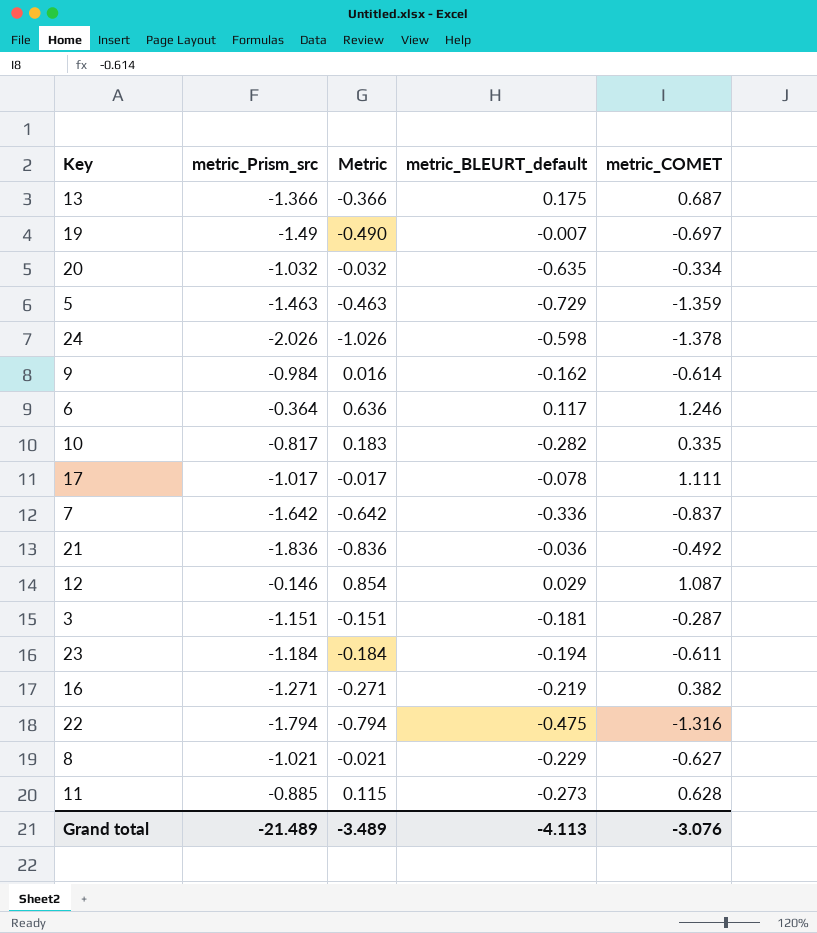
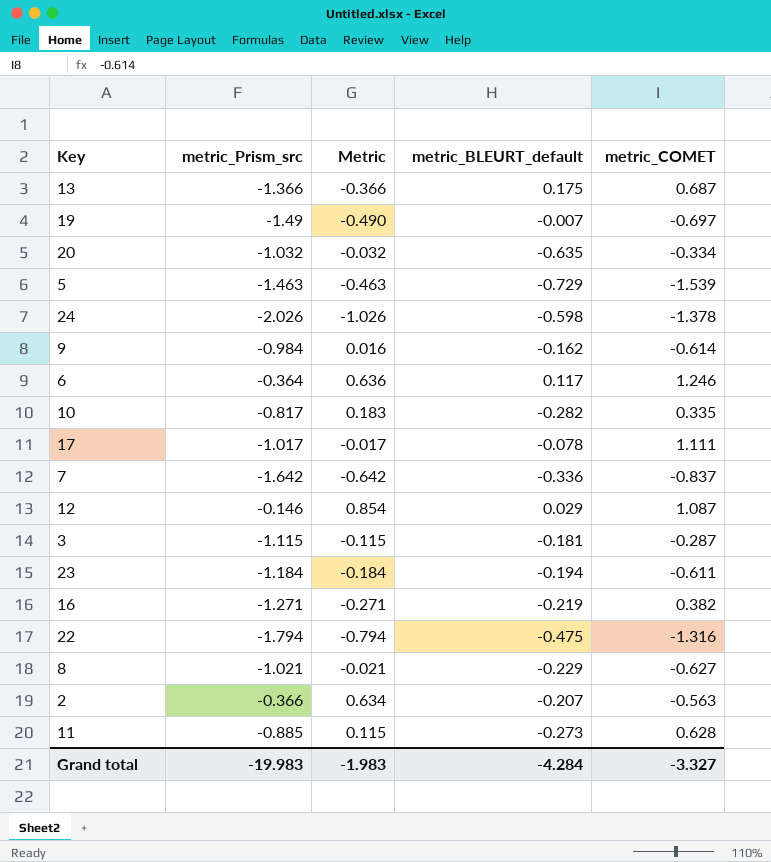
row 21: -1.836 | -0.836 | -0.036 | -0.492 -> none
5 | metric_COMET: -1.359 -> -1.539
3 | metric_Prism_src: -1.151 -> -1.115
3 | Metric: -0.151 -> -0.115
row 2: none -> -0.366 | 0.634 | -0.207 | -0.563
Grand total | metric_Prism_src: -21.489 -> -19.983
Grand total | Metric: -3.489 -> -1.983
Grand total | metric_BLEURT_default: -4.113 -> -4.284
Grand total | metric_COMET: -3.076 -> -3.327

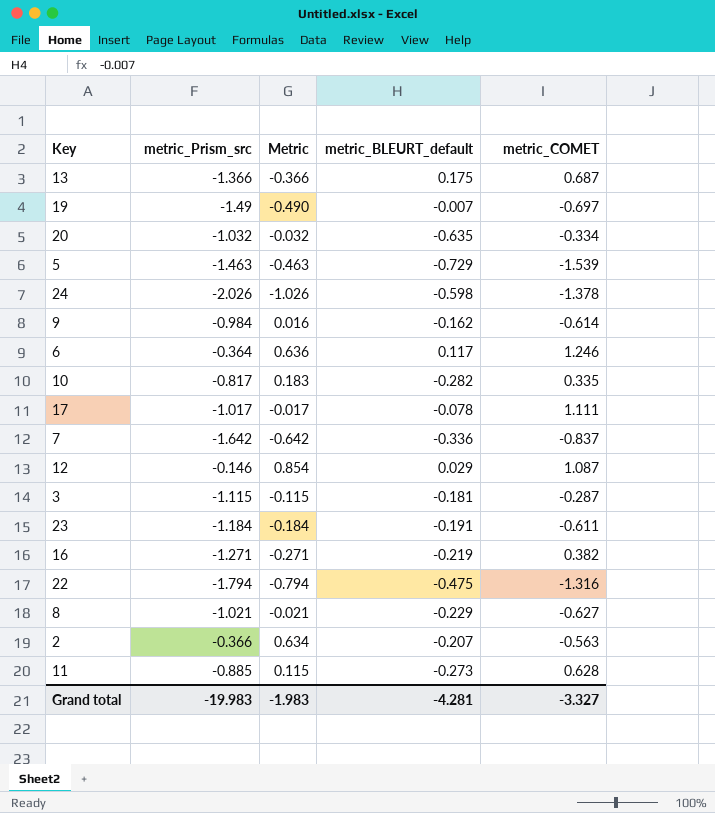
23 | metric_BLEURT_default: -0.194 -> -0.191
Grand total | metric_BLEURT_default: -4.284 -> -4.281

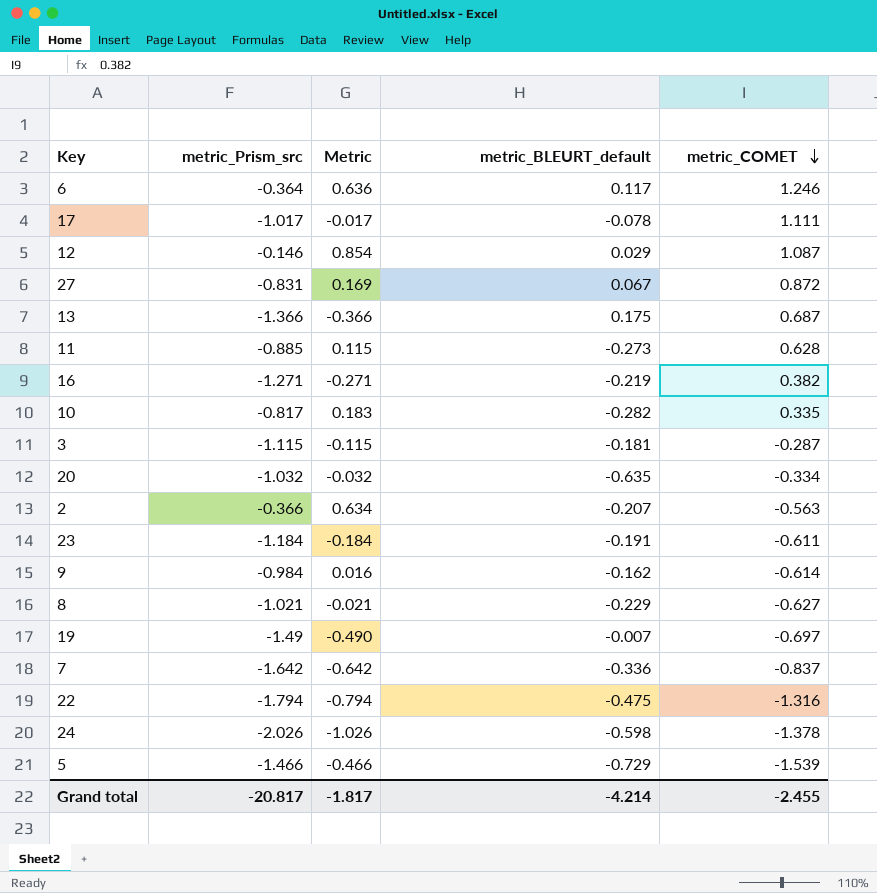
row order: none -> metric_COMET descending
row 27: none -> -0.831 | 0.169 | 0.067 | 0.872
5 | metric_Prism_src: -1.463 -> -1.466
5 | Metric: -0.463 -> -0.466
Grand total | metric_Prism_src: -19.983 -> -20.817
Grand total | Metric: -1.983 -> -1.817
Grand total | metric_BLEURT_default: -4.281 -> -4.214
Grand total | metric_COMET: -3.327 -> -2.455

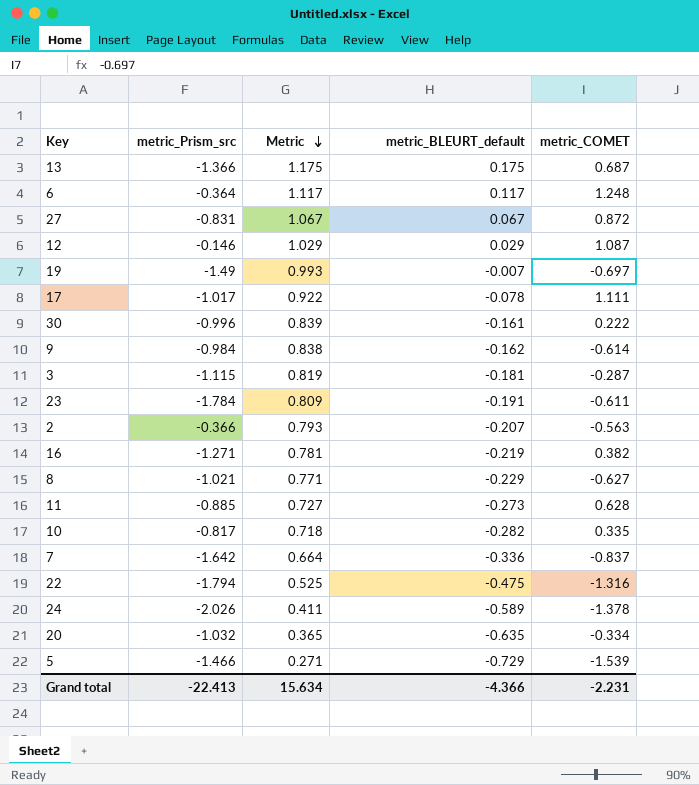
row order: metric_COMET descending -> Metric descending
column Metric | formula: [metric_Prism_src] + 1 -> [metric_BLEURT_default] + 1
6 | metric_COMET: 1.246 -> 1.248
row 30: none -> -0.996 | 0.839 | -0.161 | 0.222
23 | metric_Prism_src: -1.184 -> -1.784
24 | metric_BLEURT_default: -0.598 -> -0.589
Grand total | metric_Prism_src: -20.817 -> -22.413
Grand total | Metric: -1.817 -> 15.634
Grand total | metric_BLEURT_default: -4.214 -> -4.366
Grand total | metric_COMET: -2.455 -> -2.231

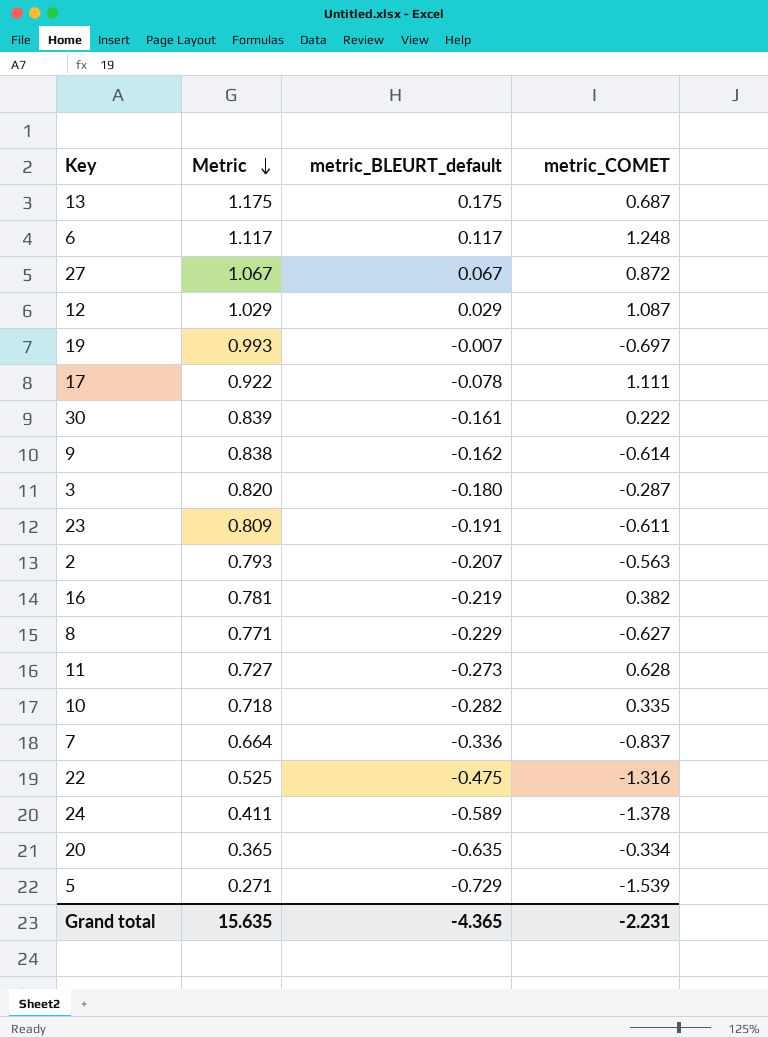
column metric_Prism_src | position: 2 -> none
3 | Metric: 0.819 -> 0.820
3 | metric_BLEURT_default: -0.181 -> -0.180
Grand total | Metric: 15.634 -> 15.635
Grand total | metric_BLEURT_default: -4.366 -> -4.365

